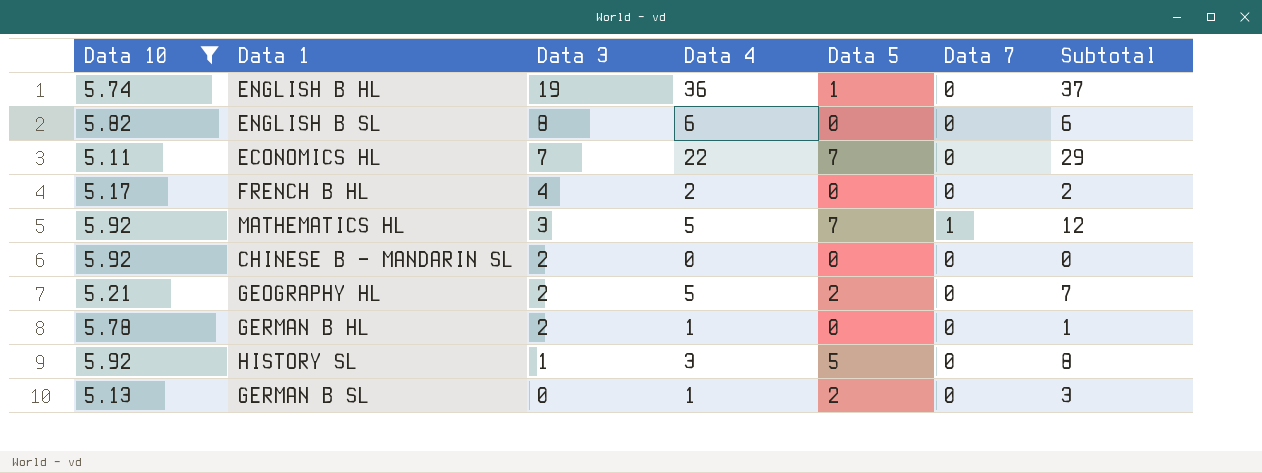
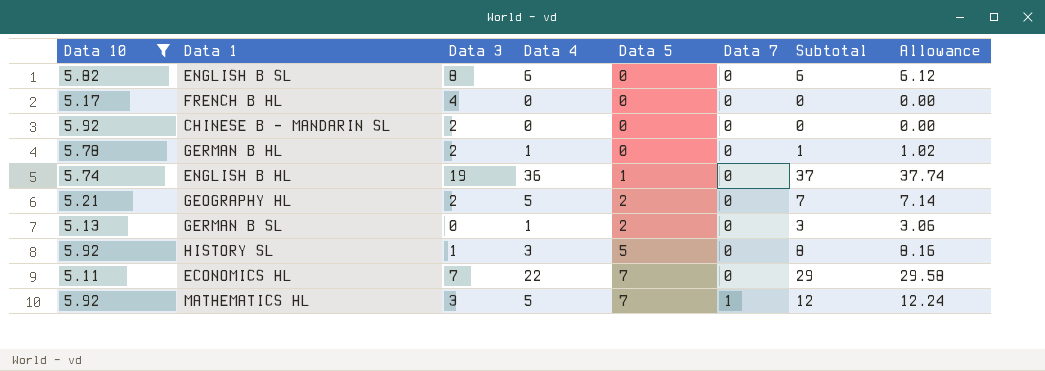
row order: Data 3 descending -> Data 5 ascending
column Allowance | formula: none -> [Subtotal] * 1.02
FRENCH B HL | Data 4: 2 -> 0
FRENCH B HL | Subtotal: 2 -> 0

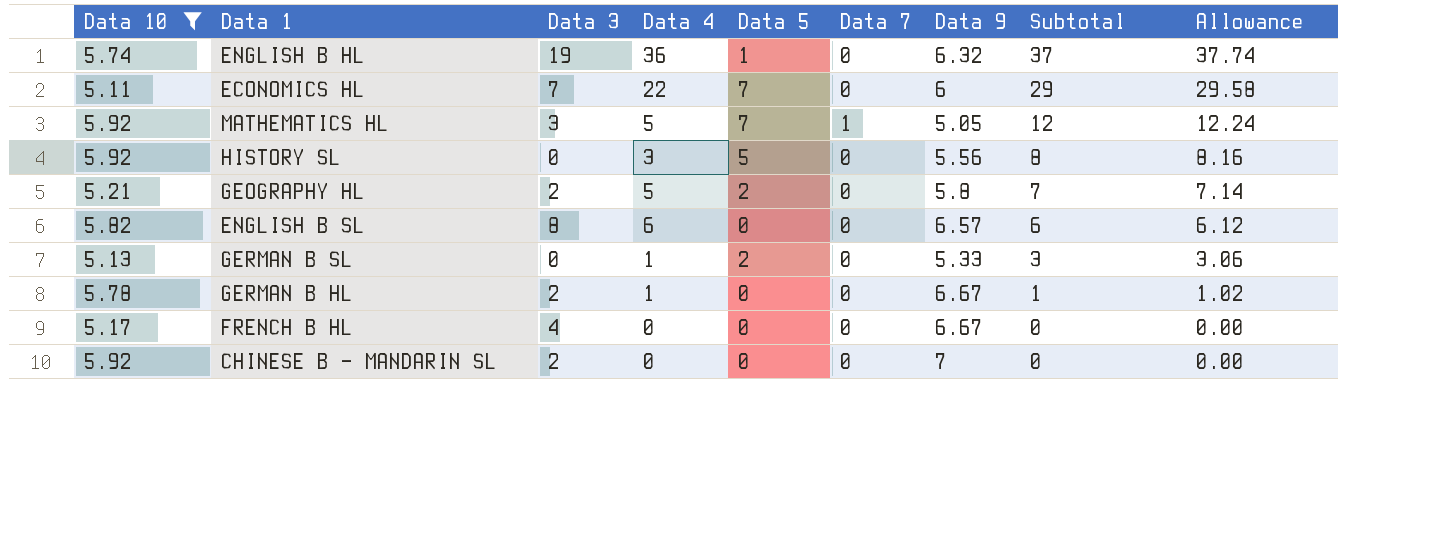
row order: Data 5 ascending -> Subtotal descending
column Data 9 | position: none -> 7
HISTORY SL | Data 3: 1 -> 0

